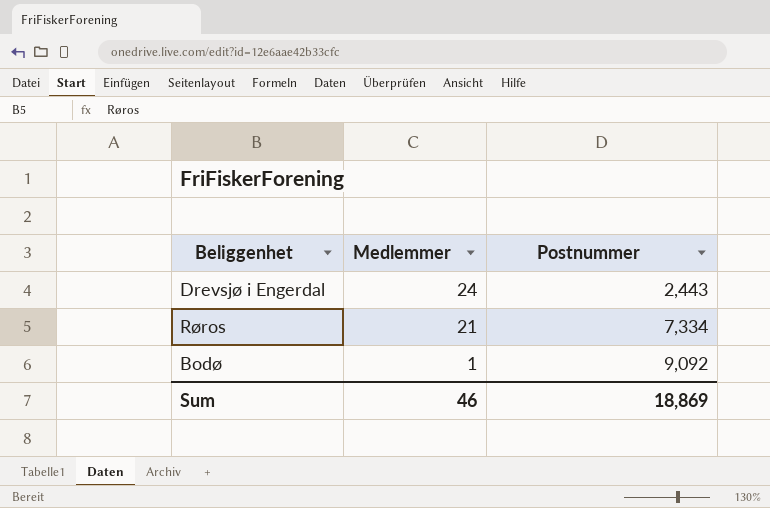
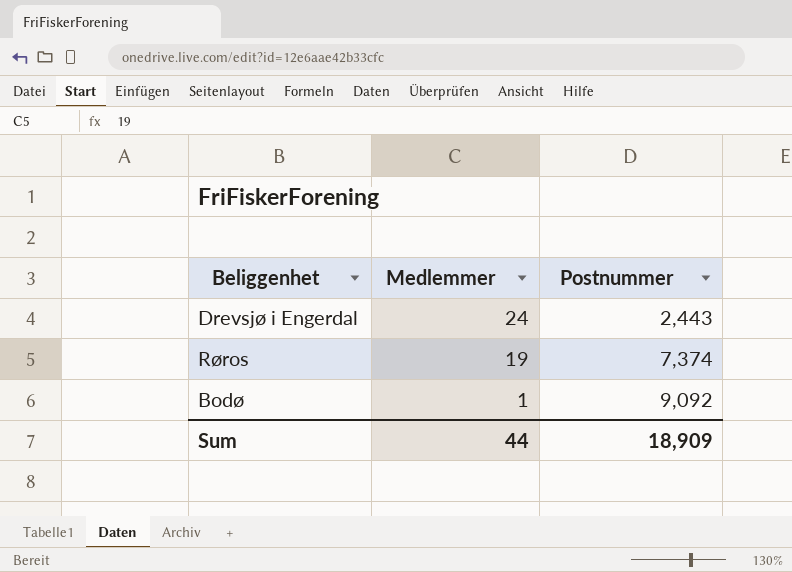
Røros | Medlemmer: 21 -> 19
Røros | Postnummer: 7,334 -> 7,374
Sum | Medlemmer: 46 -> 44
Sum | Postnummer: 18,869 -> 18,909

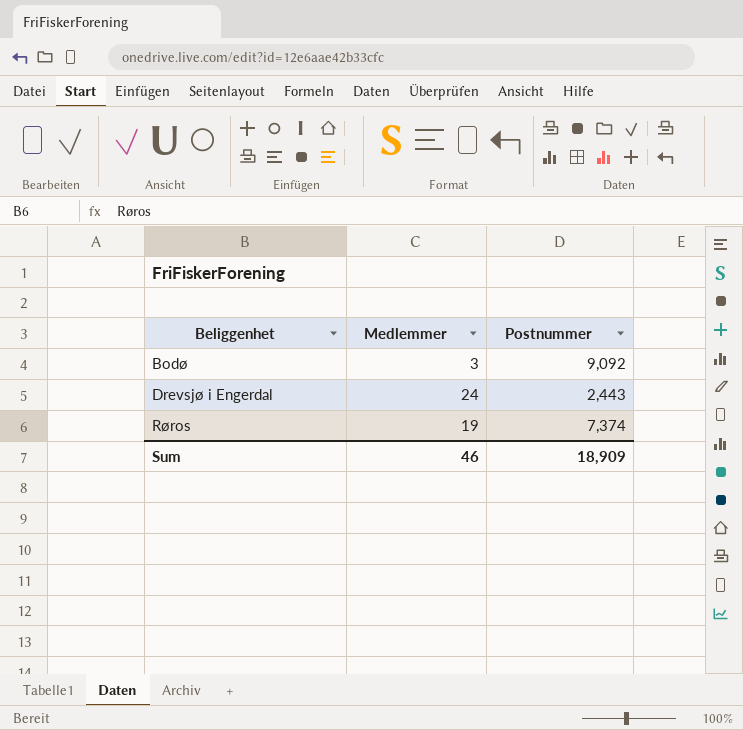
row order: Medlemmer descending -> Beliggenhet ascending
Bodø | Medlemmer: 1 -> 3
Sum | Medlemmer: 44 -> 46

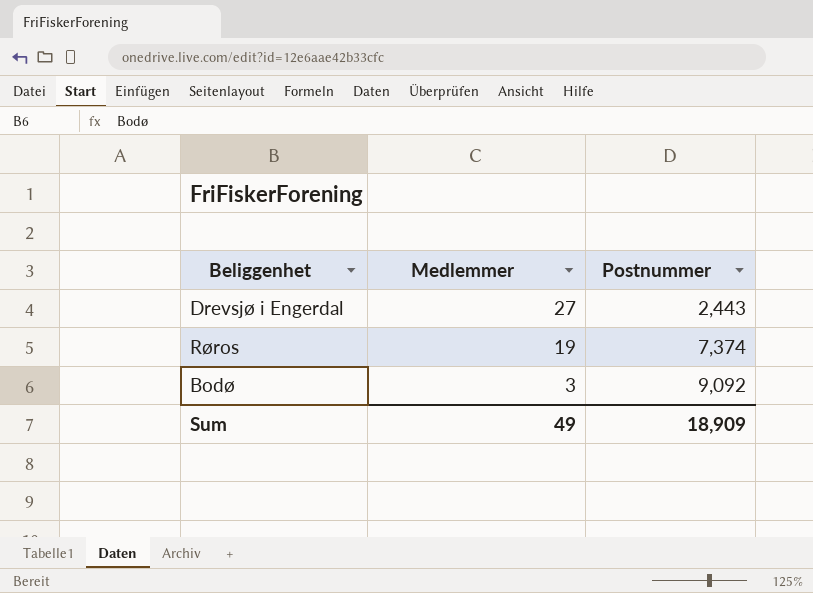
row order: Beliggenhet ascending -> Medlemmer descending
Drevsjø i Engerdal | Medlemmer: 24 -> 27
Sum | Medlemmer: 46 -> 49

